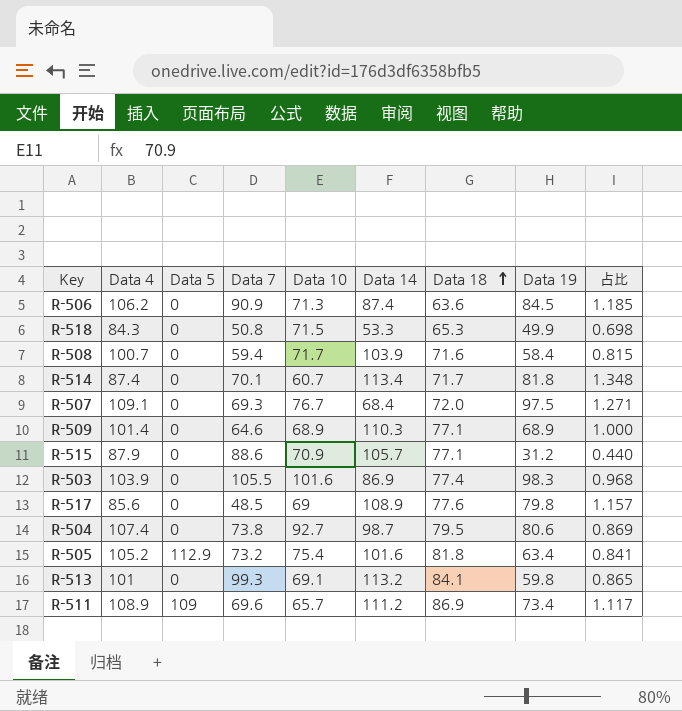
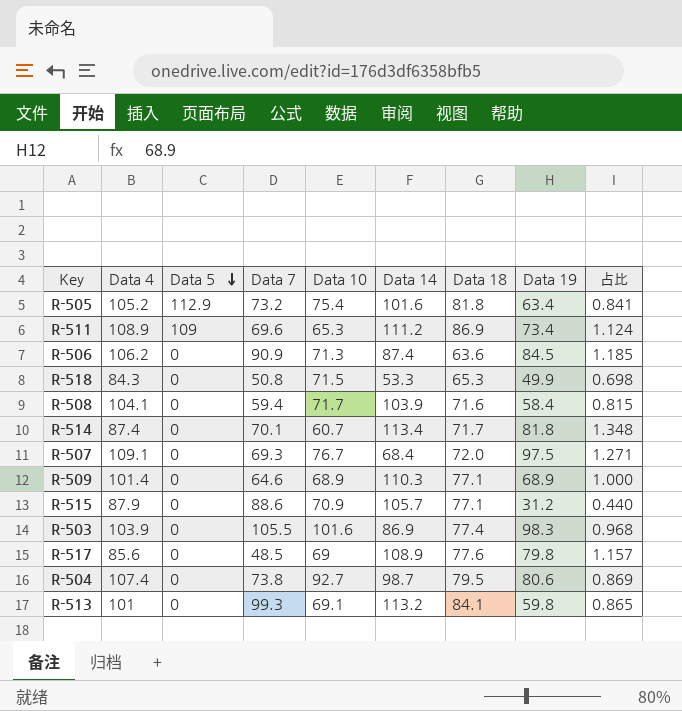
row order: Data 18 ascending -> Data 5 descending
R-511 | Data 10: 65.7 -> 65.3
R-511 | 占比: 1.117 -> 1.124
R-508 | Data 4: 100.7 -> 104.1

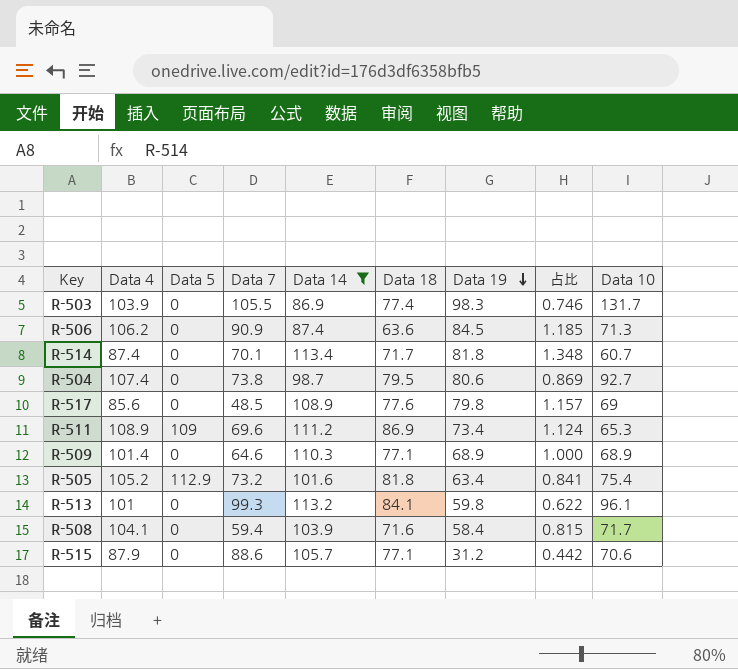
filter: none -> Data 14 >= 86.9
row order: Data 5 descending -> Data 19 descending
column Data 10 | position: 5 -> 9
R-503 | 占比: 0.968 -> 0.746
R-503 | Data 10: 101.6 -> 131.7
R-513 | 占比: 0.865 -> 0.622
R-513 | Data 10: 69.1 -> 96.1
R-515 | 占比: 0.440 -> 0.442
R-515 | Data 10: 70.9 -> 70.6

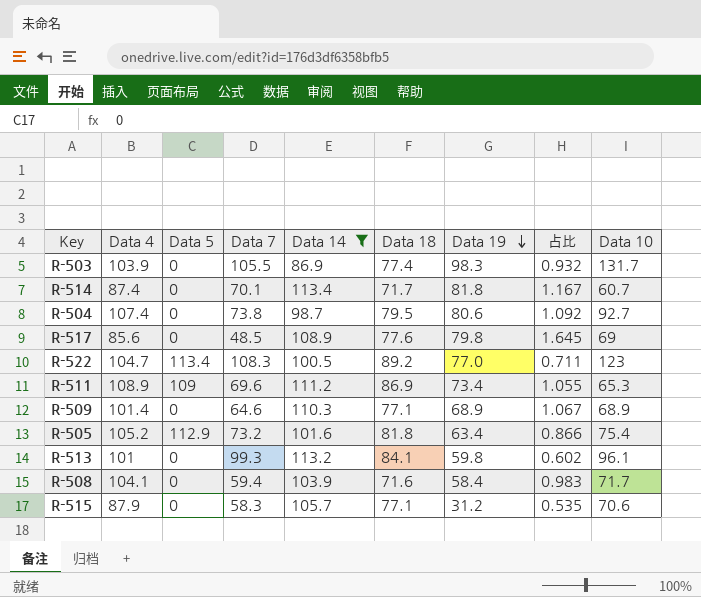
column 占比 | formula: [Data 19] / [Data 10] -> [Data 19] / [Data 7]
row R-506: 106.2 | 0 | 90.9 | 87.4 | 63.6 | 84.5 | 1.185 | 71.3 -> none
row R-522: none -> 104.7 | 113.4 | 108.3 | 100.5 | 89.2 | 77.0 | 0.711 | 123
R-515 | Data 7: 88.6 -> 58.3

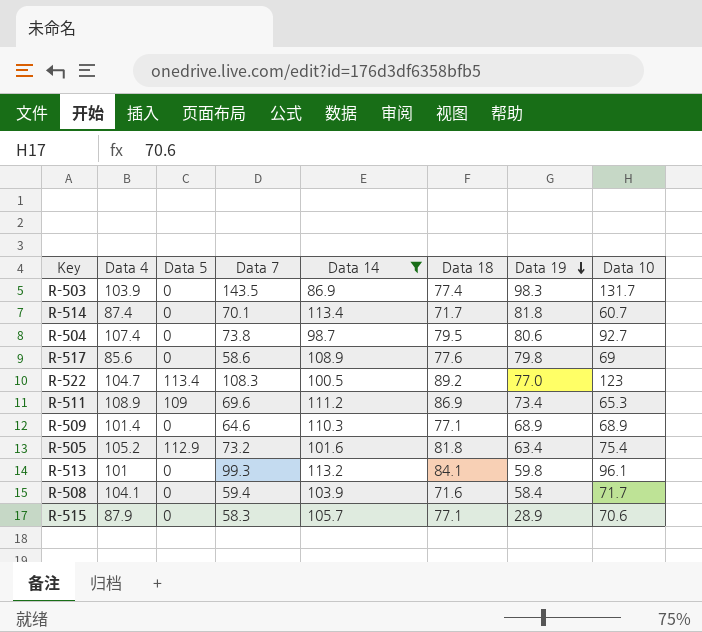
column 占比 | formula: [Data 19] / [Data 7] -> none
R-503 | Data 7: 105.5 -> 143.5
R-517 | Data 7: 48.5 -> 58.6
R-515 | Data 19: 31.2 -> 28.9

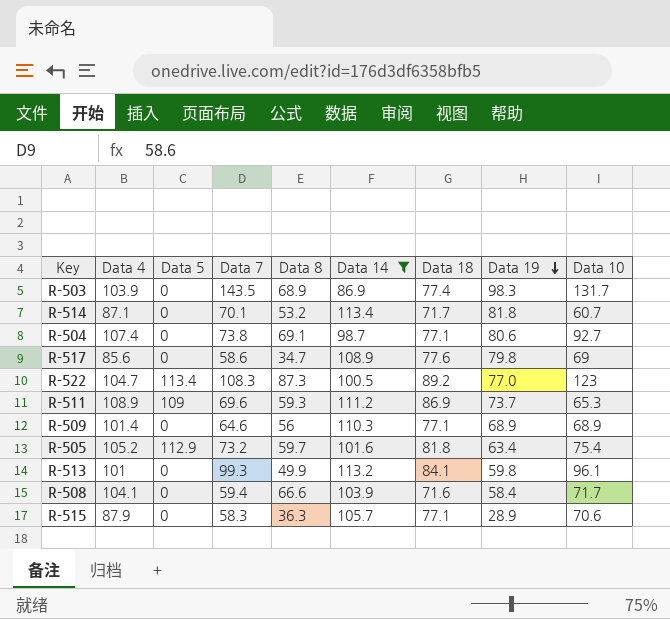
column Data 8 | position: none -> 5
R-514 | Data 4: 87.4 -> 87.1
R-504 | Data 18: 79.5 -> 77.1
R-511 | Data 19: 73.4 -> 73.7

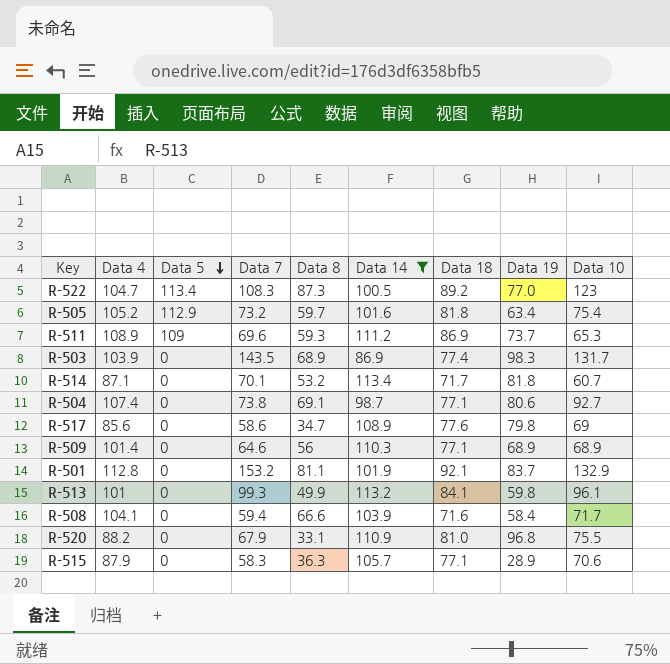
row order: Data 19 descending -> Data 5 descending
row R-501: none -> 112.8 | 0 | 153.2 | 81.1 | 101.9 | 92.1 | 83.7 | 132.9
row R-520: none -> 88.2 | 0 | 67.9 | 33.1 | 110.9 | 81.0 | 96.8 | 75.5

